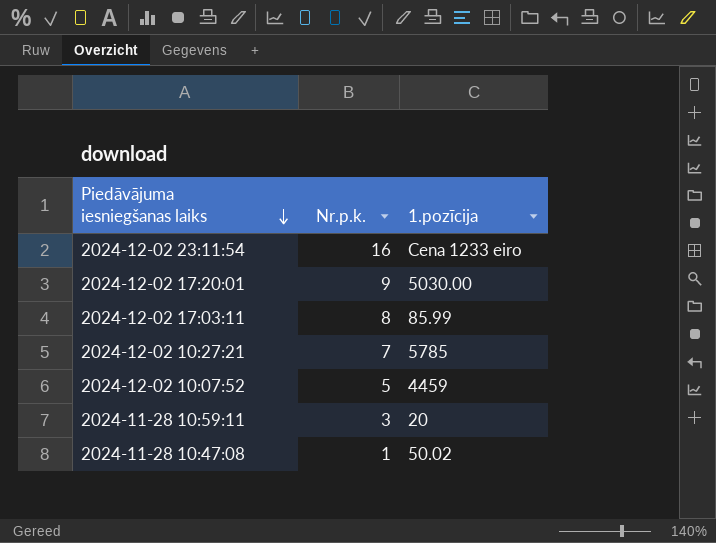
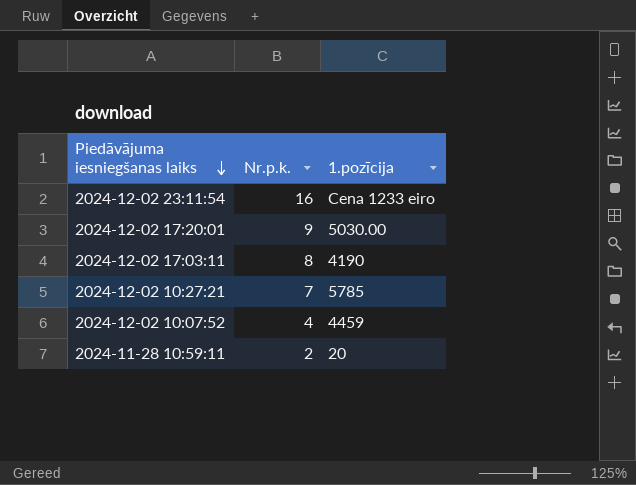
row 2024-11-28 10:47:08: 1 | 50.02 -> none
2024-12-02 17:03:11 | 1.pozīcija: 85.99 -> 4190
2024-12-02 10:07:52 | Nr.p.k.: 5 -> 4
2024-11-28 10:59:11 | Nr.p.k.: 3 -> 2

